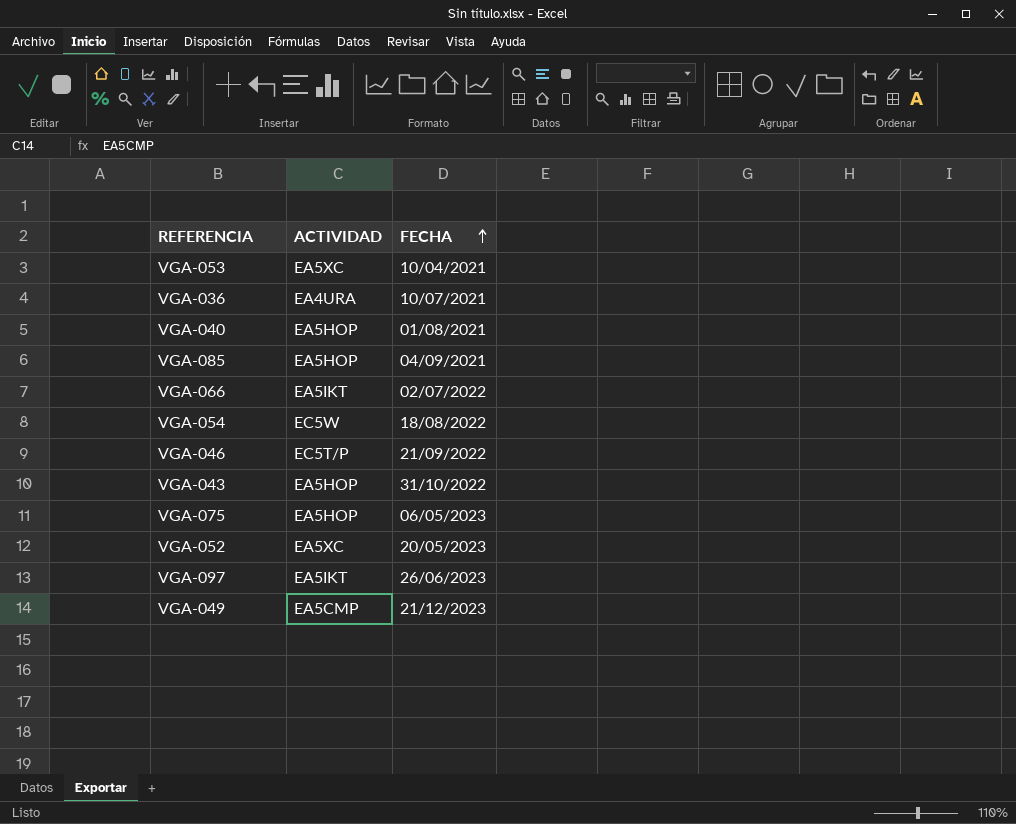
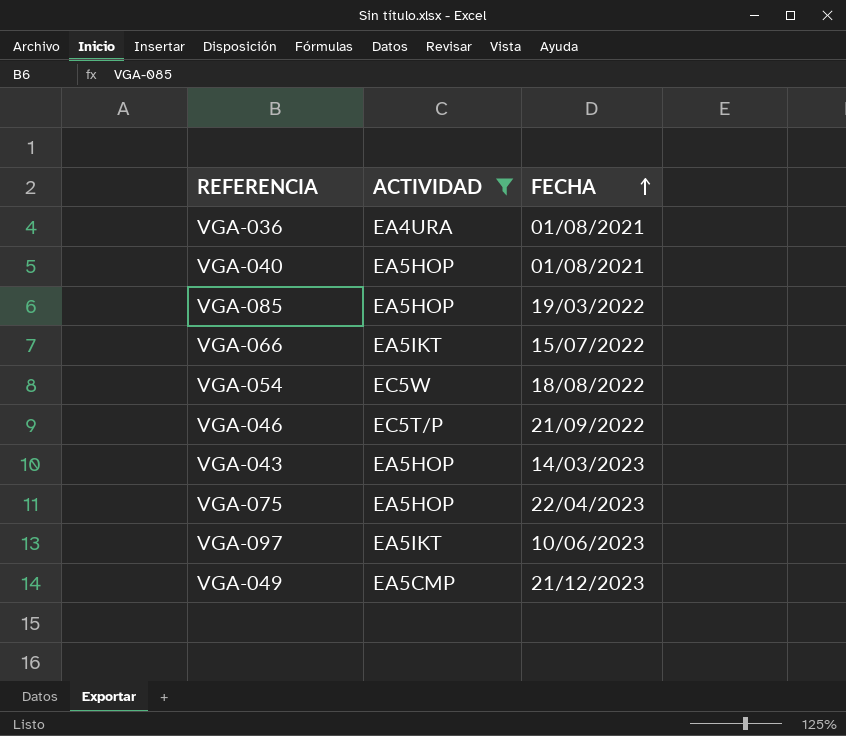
filter: none -> ACTIVIDAD != EA5XC
VGA-036 | FECHA: 10/07/2021 -> 01/08/2021
VGA-085 | FECHA: 04/09/2021 -> 19/03/2022
VGA-066 | FECHA: 02/07/2022 -> 15/07/2022
VGA-043 | FECHA: 31/10/2022 -> 14/03/2023
VGA-075 | FECHA: 06/05/2023 -> 22/04/2023
VGA-097 | FECHA: 26/06/2023 -> 10/06/2023

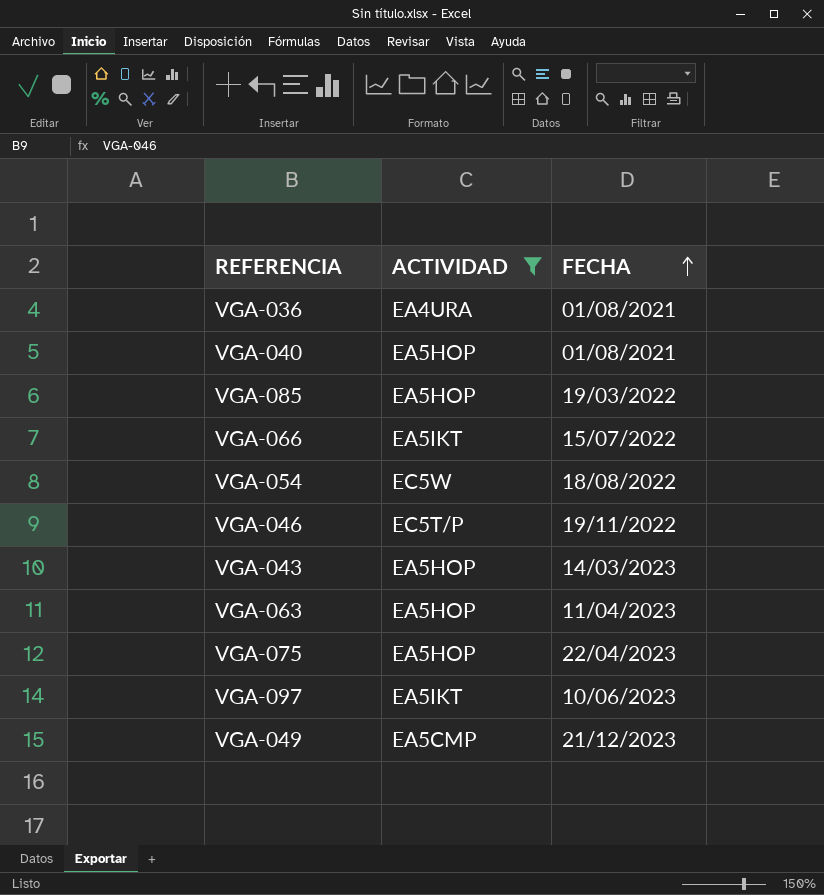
VGA-046 | FECHA: 21/09/2022 -> 19/11/2022
row VGA-063: none -> EA5HOP | 11/04/2023

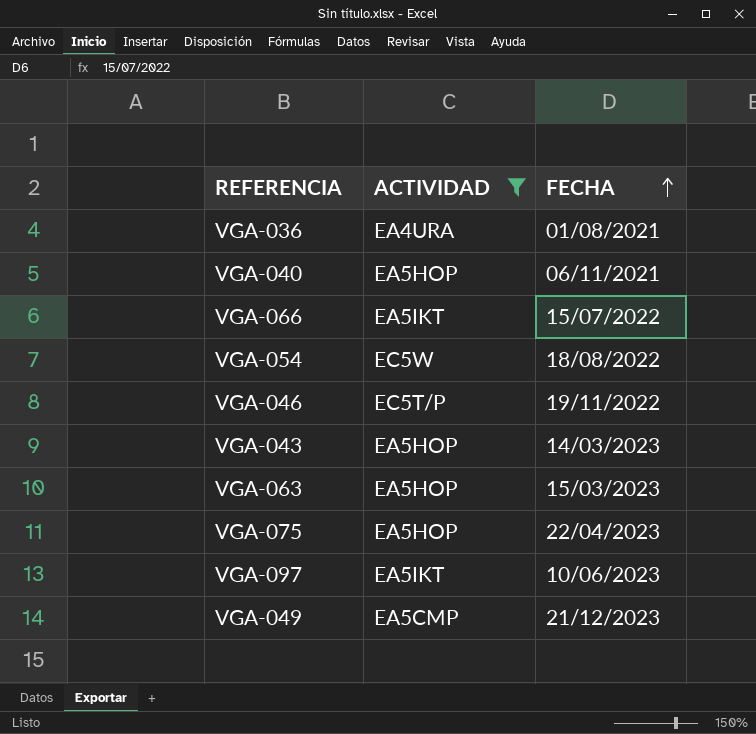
row VGA-085: EA5HOP | 19/03/2022 -> none
VGA-040 | FECHA: 01/08/2021 -> 06/11/2021
VGA-063 | FECHA: 11/04/2023 -> 15/03/2023

